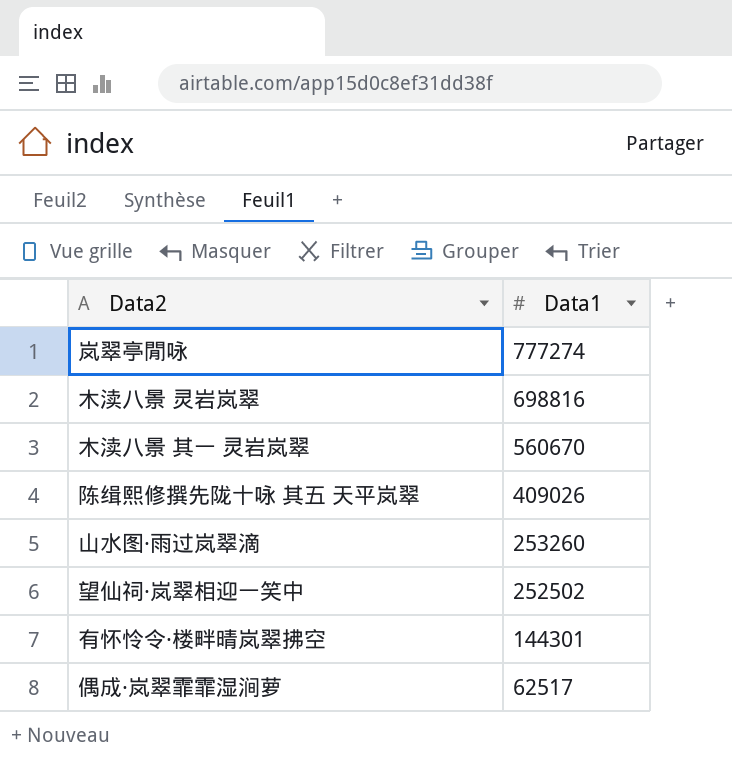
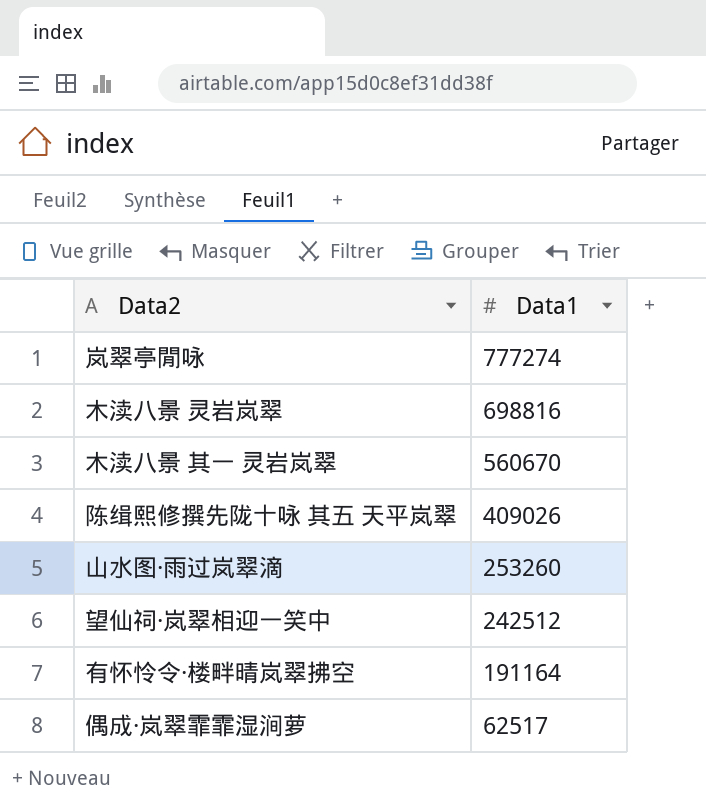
望仙祠·岚翠相迎一笑中 | Data1: 252502 -> 242512
有怀怜令·楼畔晴岚翠拂空 | Data1: 144301 -> 191164

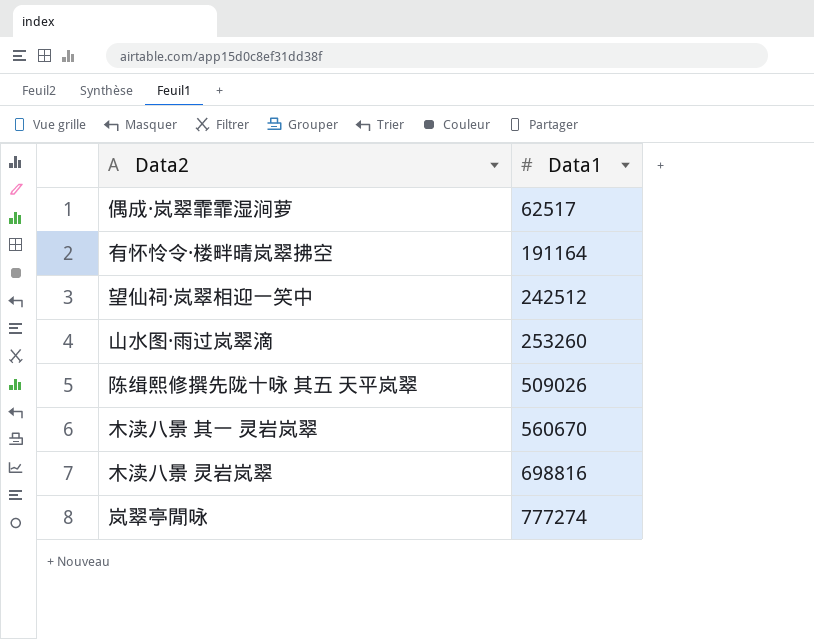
row order: Data1 descending -> Data1 ascending
陈缉熙修撰先陇十咏 其五 天平岚翠 | Data1: 409026 -> 509026

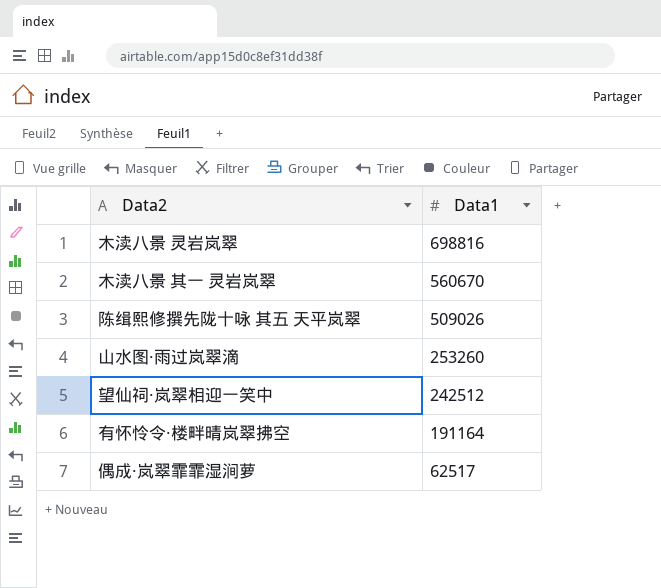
row order: Data1 ascending -> Data1 descending
row 岚翠亭閒咏: 777274 -> none

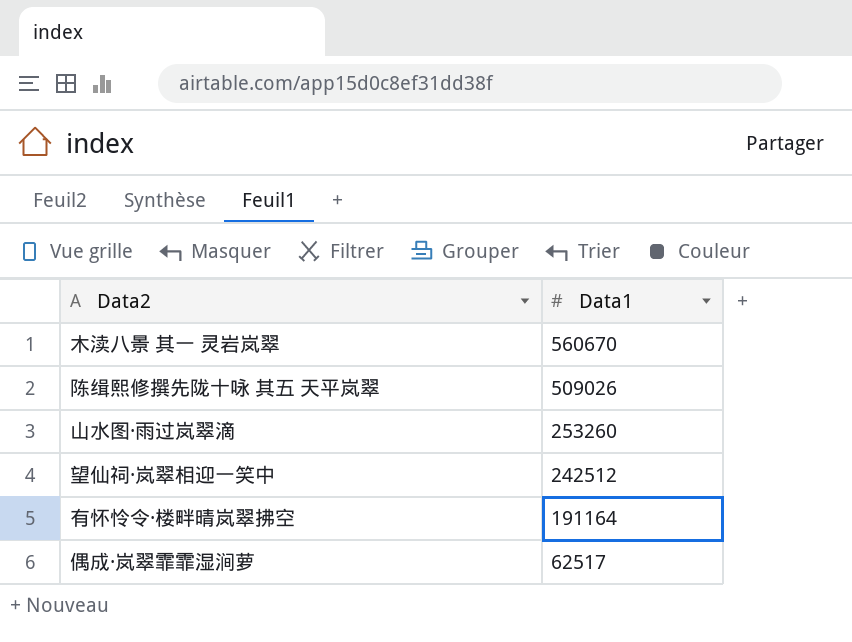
row 木渎八景 灵岩岚翠: 698816 -> none

